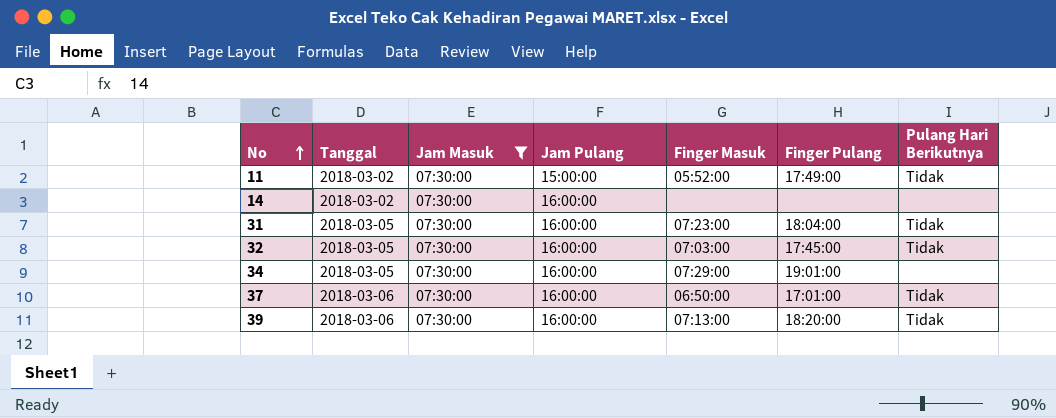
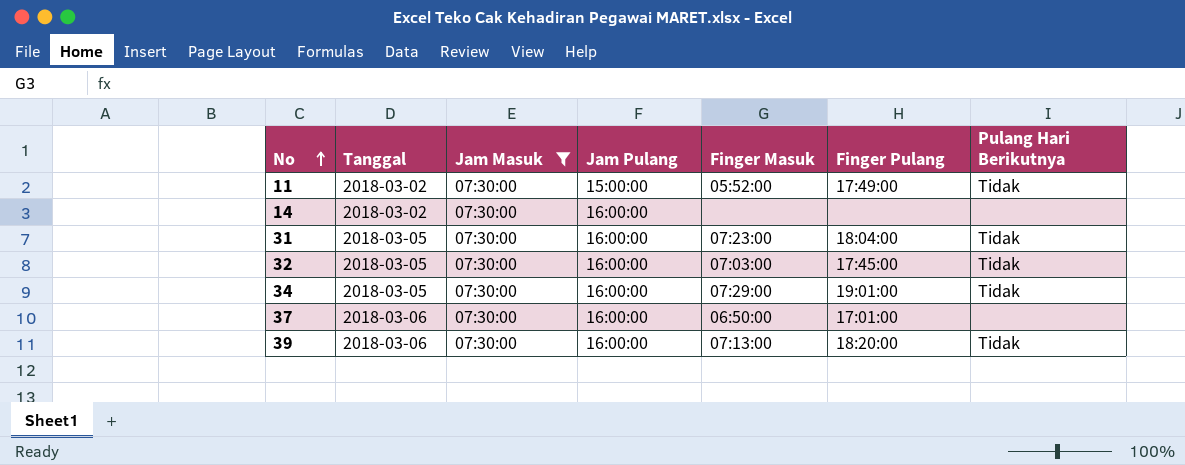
34 | Pulang Hari Berikutnya: none -> Tidak
37 | Pulang Hari Berikutnya: Tidak -> none

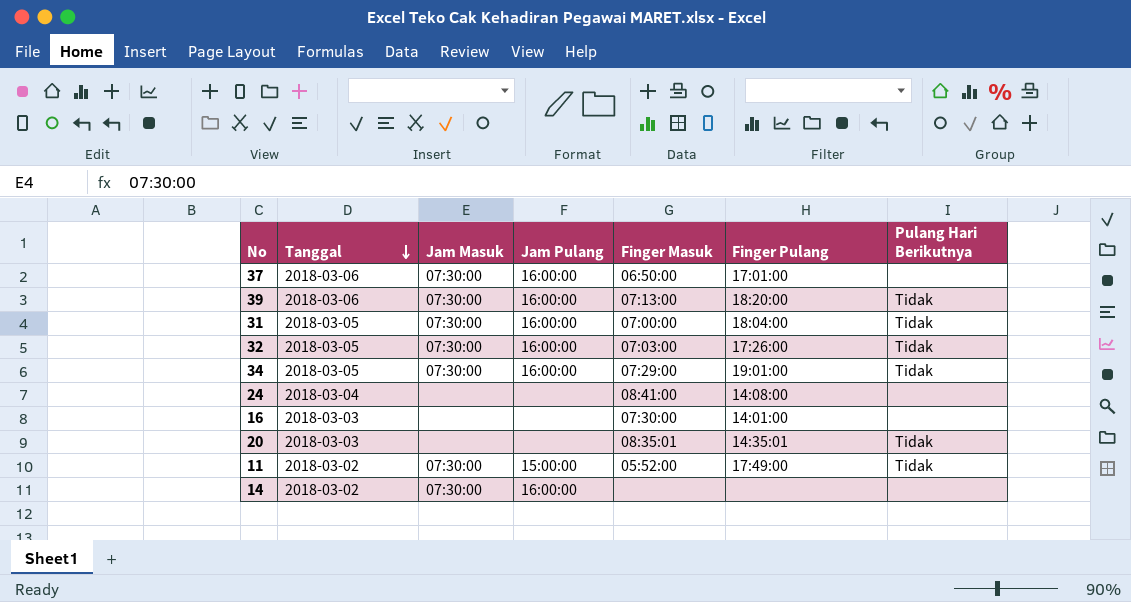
filter: Jam Masuk = 07:30:00 -> none
row order: No ascending -> Tanggal descending
31 | Finger Masuk: 07:23:00 -> 07:00:00
32 | Finger Pulang: 17:45:00 -> 17:26:00

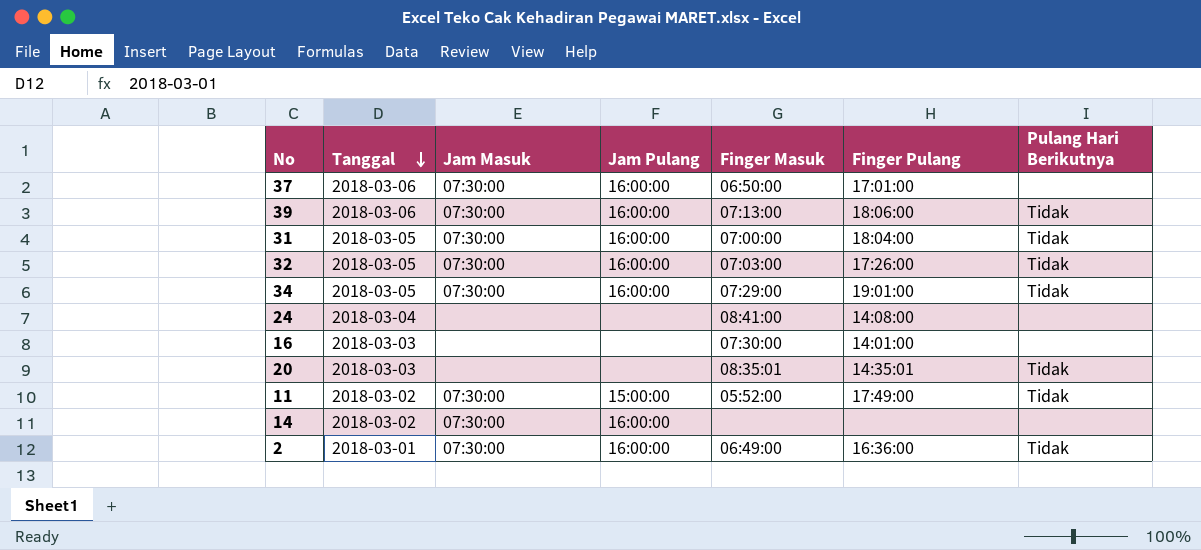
39 | Finger Pulang: 18:20:00 -> 18:06:00
row 2: none -> 2018-03-01 | 07:30:00 | 16:00:00 | 06:49:00 | 16:36:00 | Tidak

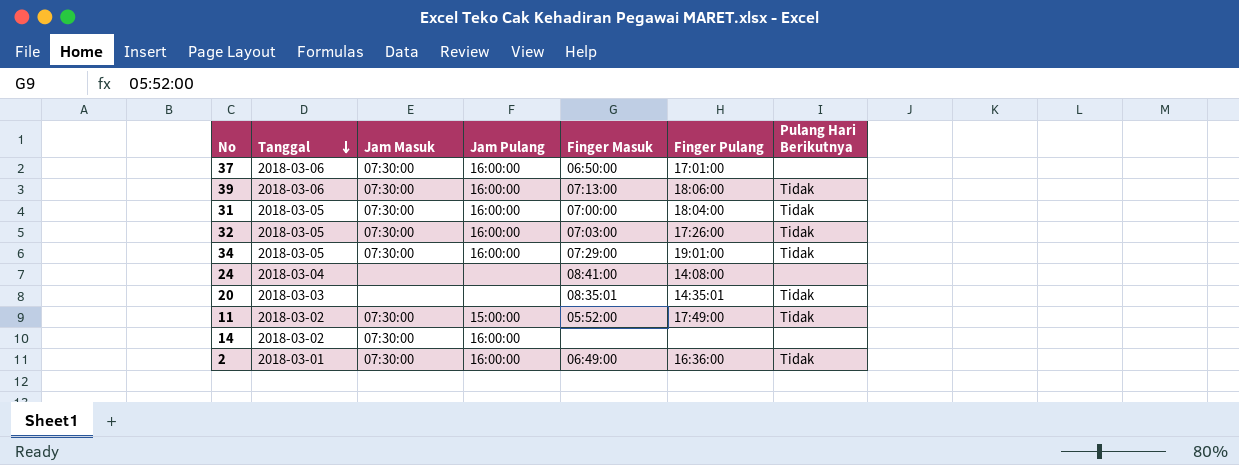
row 16: 2018-03-03 | none | none | 07:30:00 | 14:01:00 | none -> none

